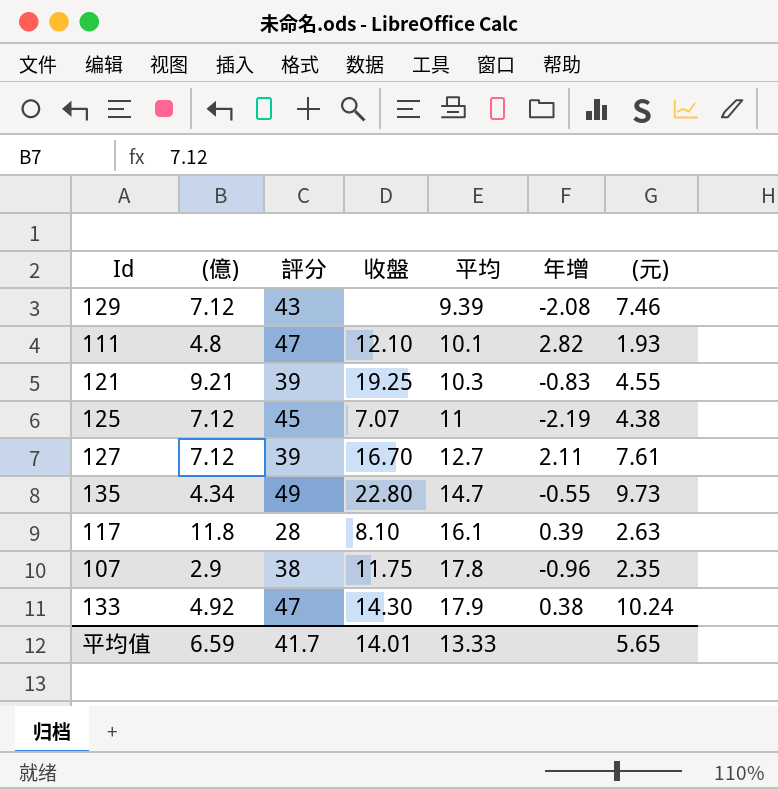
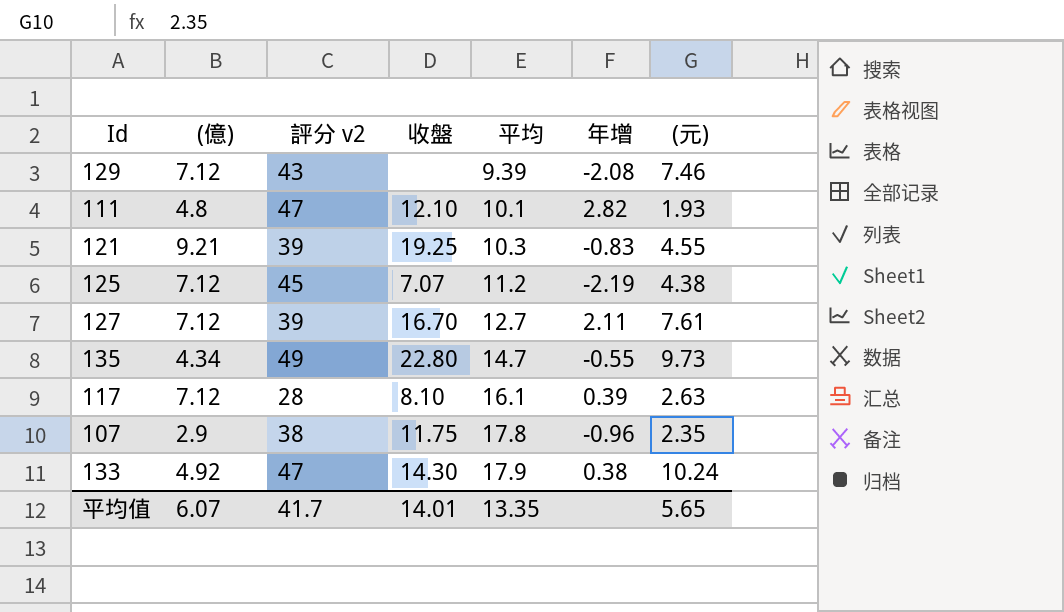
column name: 評分 -> 評分 v2
125 | 平均: 11 -> 11.2
117 | (億): 11.8 -> 7.12
平均值 | (億): 6.59 -> 6.07
平均值 | 平均: 13.33 -> 13.35

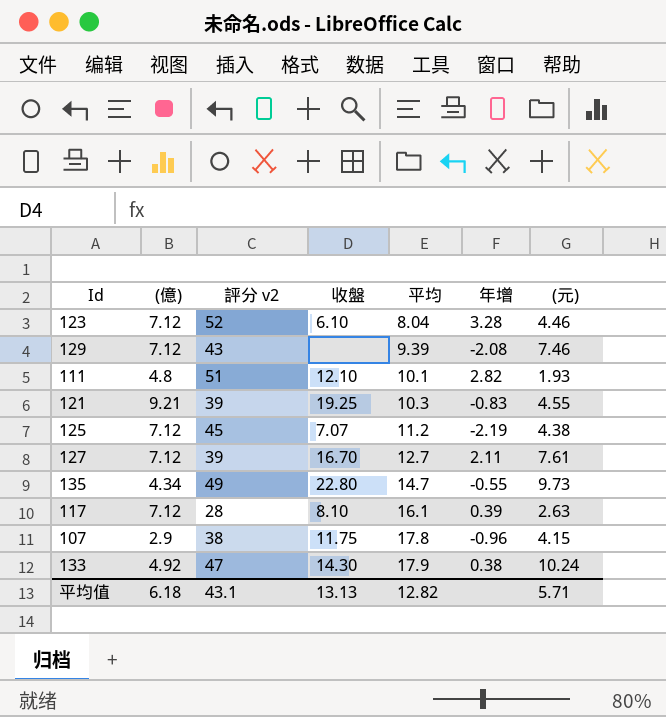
row 123: none -> 7.12 | 52 | 6.10 | 8.04 | 3.28 | 4.46
111 | 評分 v2: 47 -> 51
107 | (元): 2.35 -> 4.15
平均值 | (億): 6.07 -> 6.18
平均值 | 評分 v2: 41.7 -> 43.1
平均值 | 收盤: 14.01 -> 13.13
平均值 | 平均: 13.35 -> 12.82
平均值 | (元): 5.65 -> 5.71

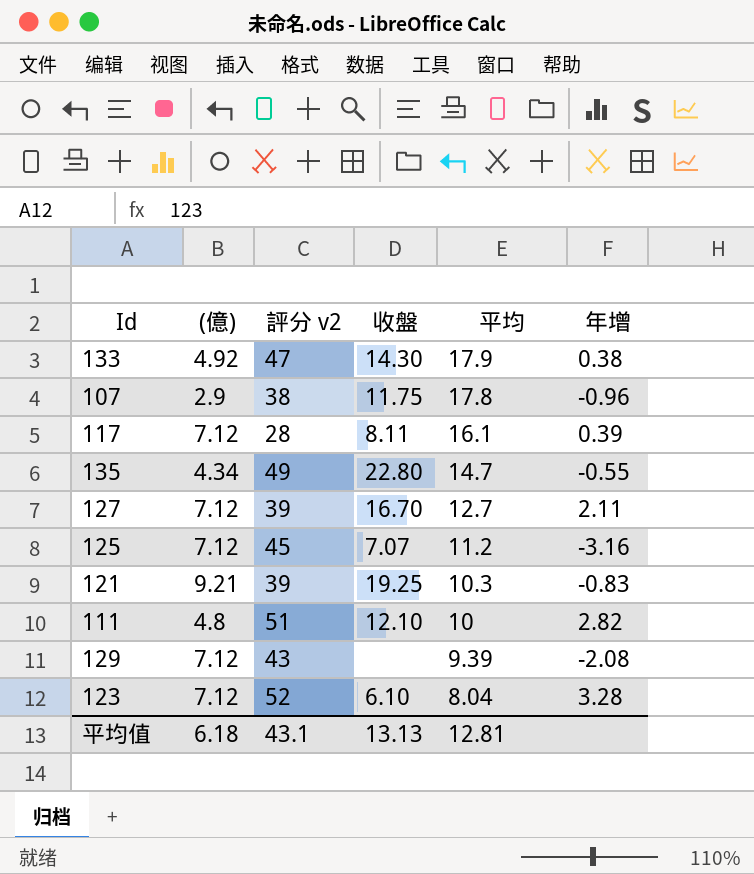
row order: 平均 ascending -> 平均 descending
column (元) | position: 7 -> none
117 | 收盤: 8.10 -> 8.11
125 | 年增: -2.19 -> -3.16
111 | 平均: 10.1 -> 10
平均值 | 平均: 12.82 -> 12.81

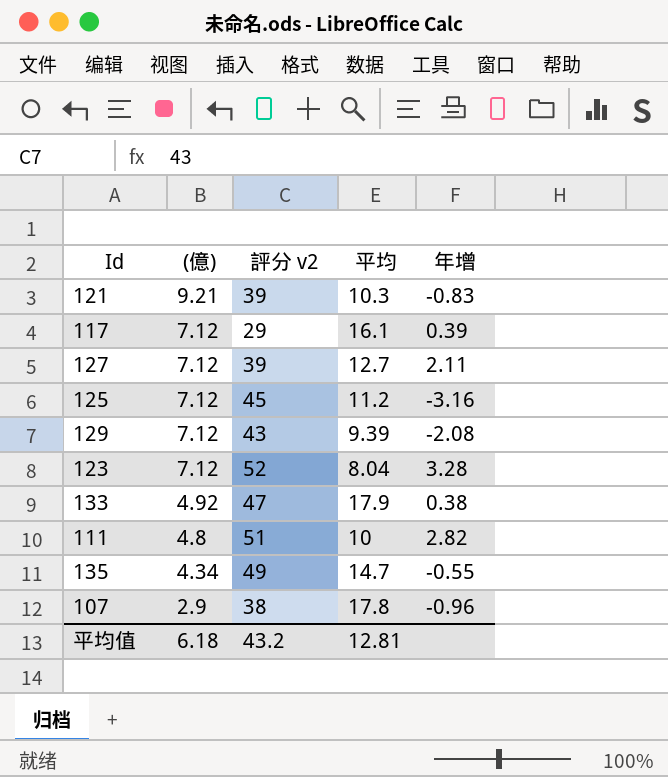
row order: 平均 descending -> (億) descending
column 收盤 | position: 4 -> none
117 | 評分 v2: 28 -> 29
平均值 | 評分 v2: 43.1 -> 43.2

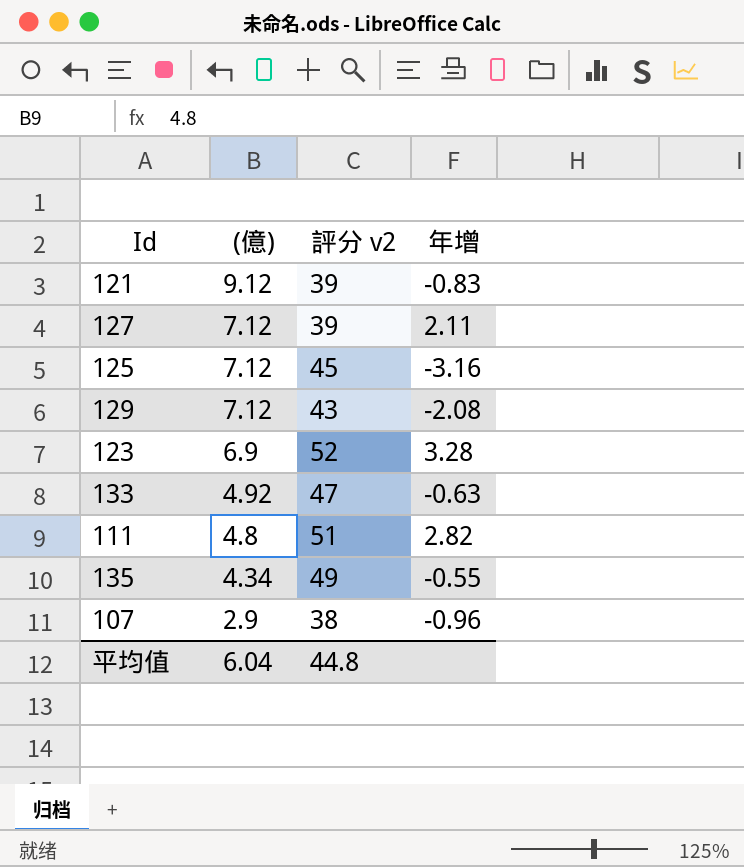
column 平均 | position: 4 -> none
row 117: 7.12 | 29 | 16.1 | 0.39 -> none
121 | (億): 9.21 -> 9.12
123 | (億): 7.12 -> 6.9
133 | 年增: 0.38 -> -0.63
平均值 | (億): 6.18 -> 6.04
平均值 | 評分 v2: 43.2 -> 44.8

